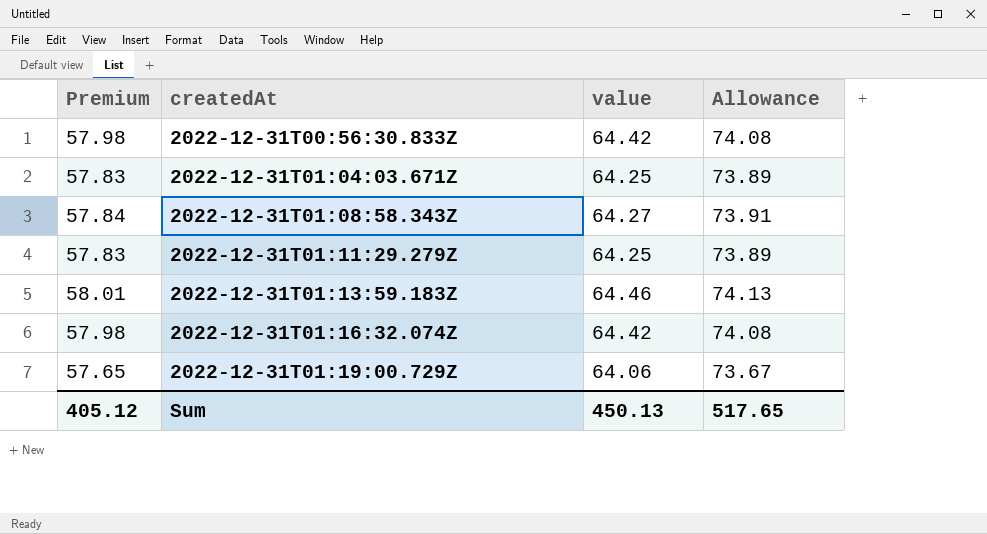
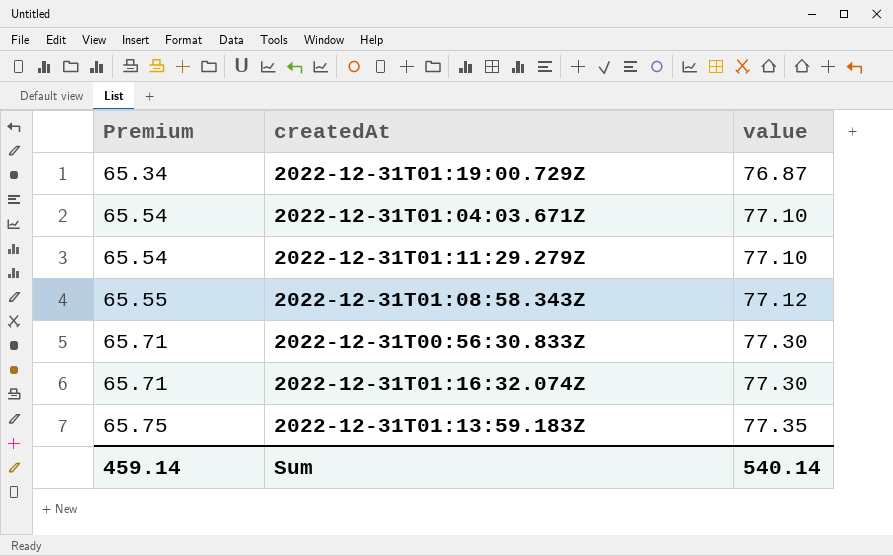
row order: createdAt ascending -> Premium ascending
column Allowance | formula: [value] * 1.15 -> none
column Premium | formula: [value] * 0.9 -> [value] * 0.85
2022-12-31T01:19:00.729Z | value: 64.06 -> 76.87
2022-12-31T01:04:03.671Z | value: 64.25 -> 77.10
2022-12-31T01:11:29.279Z | value: 64.25 -> 77.10
2022-12-31T01:08:58.343Z | value: 64.27 -> 77.12
2022-12-31T00:56:30.833Z | value: 64.42 -> 77.30
2022-12-31T01:16:32.074Z | value: 64.42 -> 77.30
2022-12-31T01:13:59.183Z | value: 64.46 -> 77.35
Sum | Premium: 405.12 -> 459.14
Sum | value: 450.13 -> 540.14

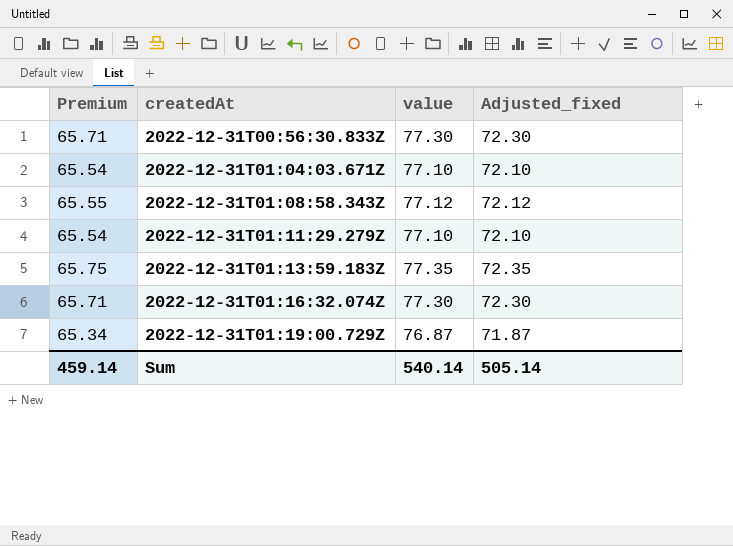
row order: Premium ascending -> createdAt ascending
column Adjusted_fixed | formula: none -> [value] - 5

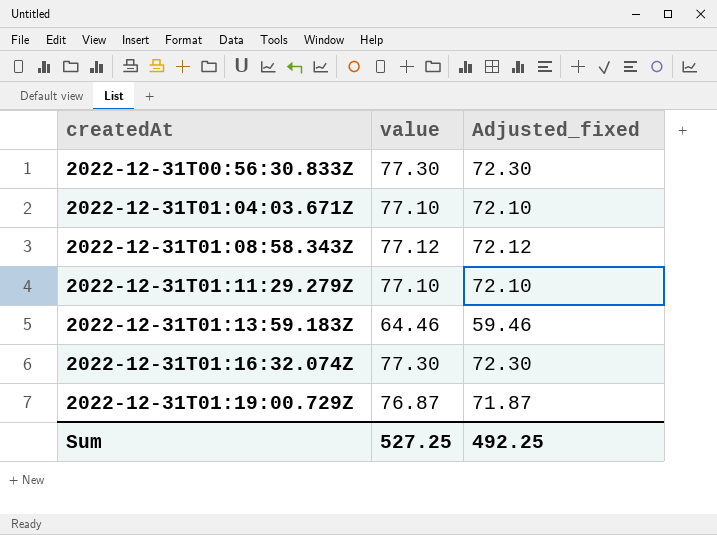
column Premium | formula: [value] * 0.85 -> none
2022-12-31T01:13:59.183Z | value: 77.35 -> 64.46
2022-12-31T01:13:59.183Z | Adjusted_fixed: 72.35 -> 59.46
Sum | value: 540.14 -> 527.25
Sum | Adjusted_fixed: 505.14 -> 492.25

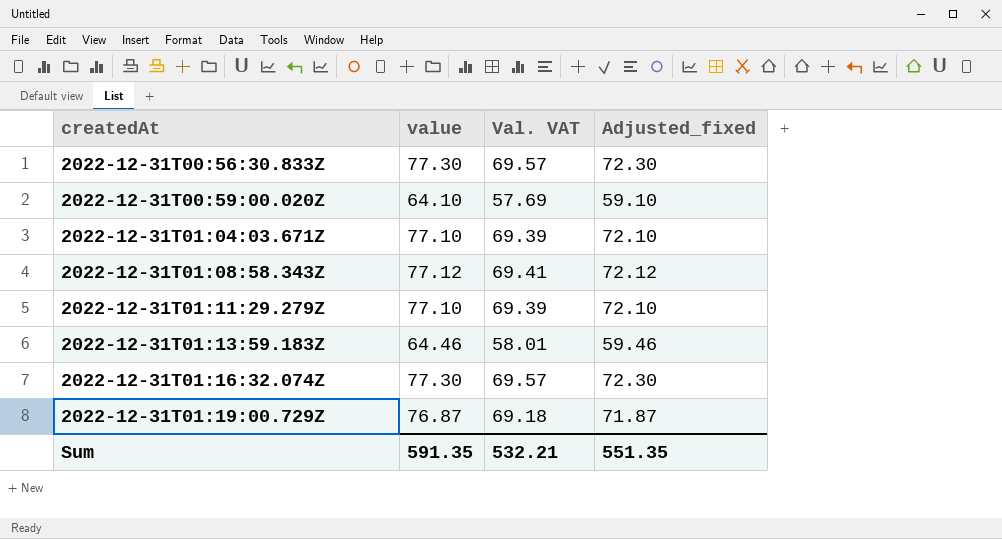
column Val. VAT | formula: none -> [value] * 0.9
row 2022-12-31T00:59:00.020Z: none -> 64.10 | 57.69 | 59.10
Sum | value: 527.25 -> 591.35
Sum | Adjusted_fixed: 492.25 -> 551.35

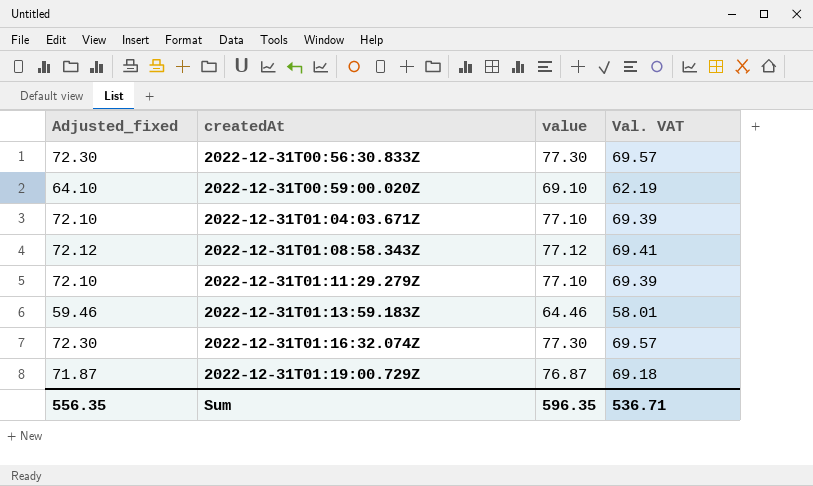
column Adjusted_fixed | position: 4 -> 1
2022-12-31T00:59:00.020Z | Adjusted_fixed: 59.10 -> 64.10
2022-12-31T00:59:00.020Z | value: 64.10 -> 69.10
2022-12-31T00:59:00.020Z | Val. VAT: 57.69 -> 62.19
Sum | Adjusted_fixed: 551.35 -> 556.35
Sum | value: 591.35 -> 596.35
Sum | Val. VAT: 532.21 -> 536.71

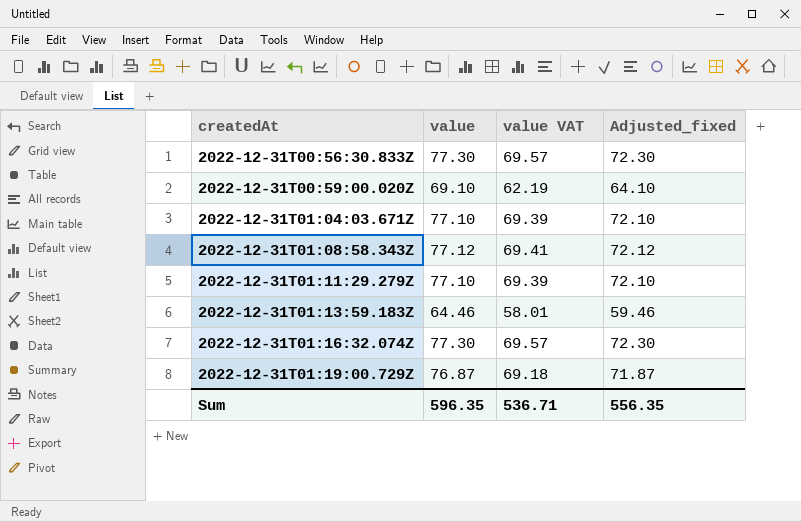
column name: Val. VAT -> value VAT
column Adjusted_fixed | position: 1 -> 4

